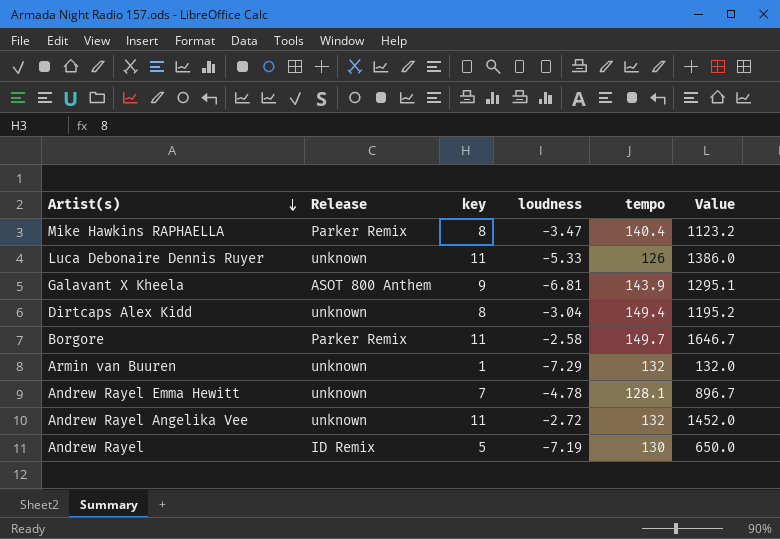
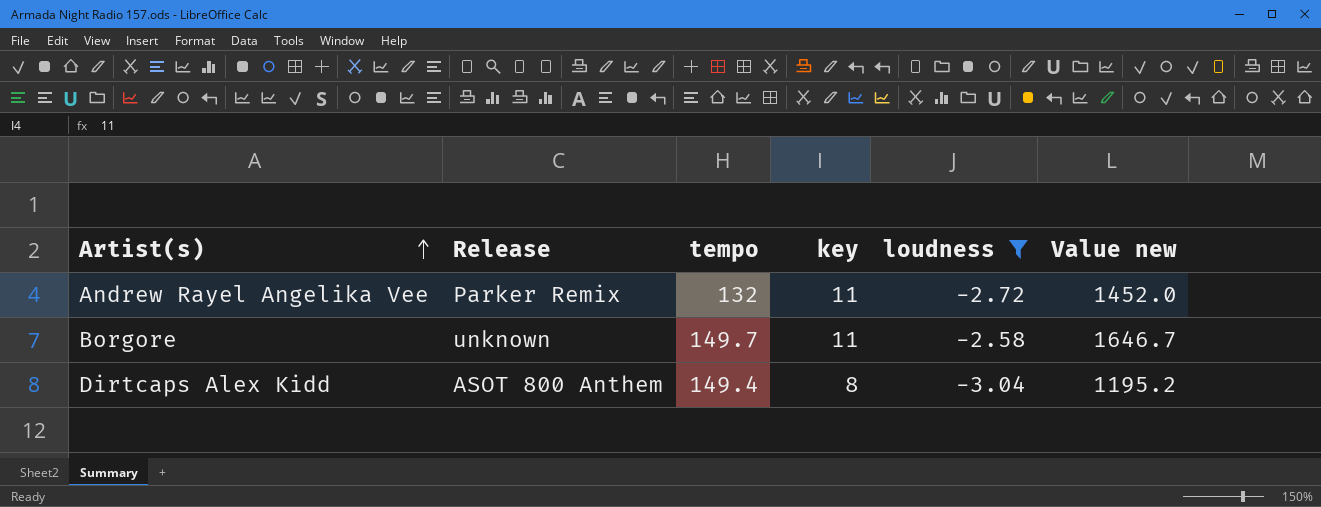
filter: none -> loudness >= -3.04
row order: Artist(s) descending -> Artist(s) ascending
column tempo | position: 5 -> 3
column name: Value -> Value new
Andrew Rayel Angelika Vee | Release: unknown -> Parker Remix
Borgore | Release: Parker Remix -> unknown
Dirtcaps Alex Kidd | Release: unknown -> ASOT 800 Anthem

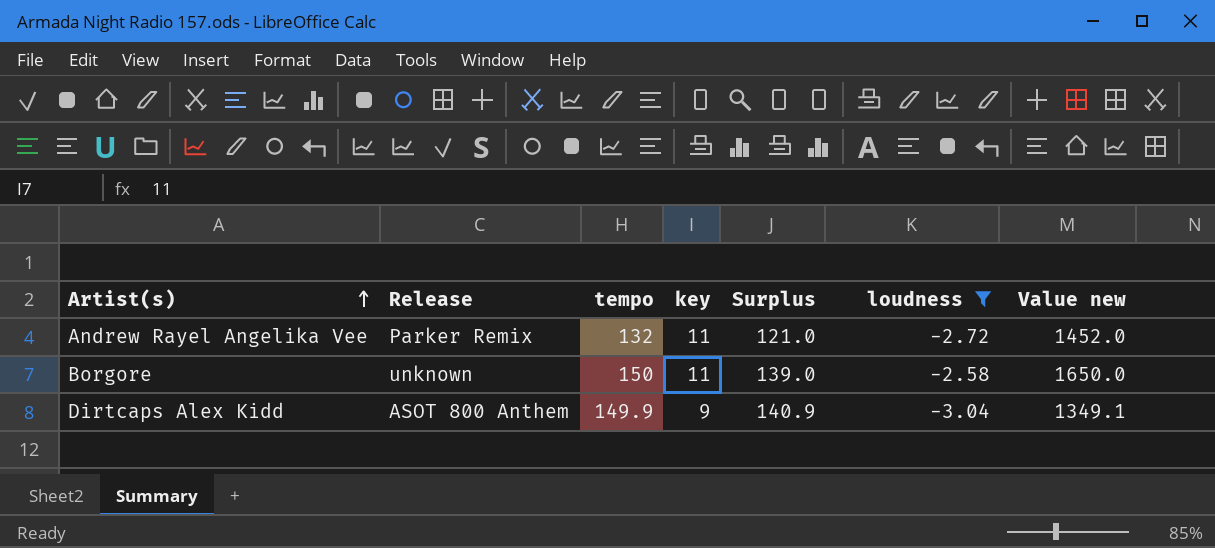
column Surplus | formula: none -> [tempo] - [key]
Borgore | tempo: 149.7 -> 150
Borgore | Value new: 1646.7 -> 1650.0
Dirtcaps Alex Kidd | tempo: 149.4 -> 149.9
Dirtcaps Alex Kidd | key: 8 -> 9
Dirtcaps Alex Kidd | Value new: 1195.2 -> 1349.1

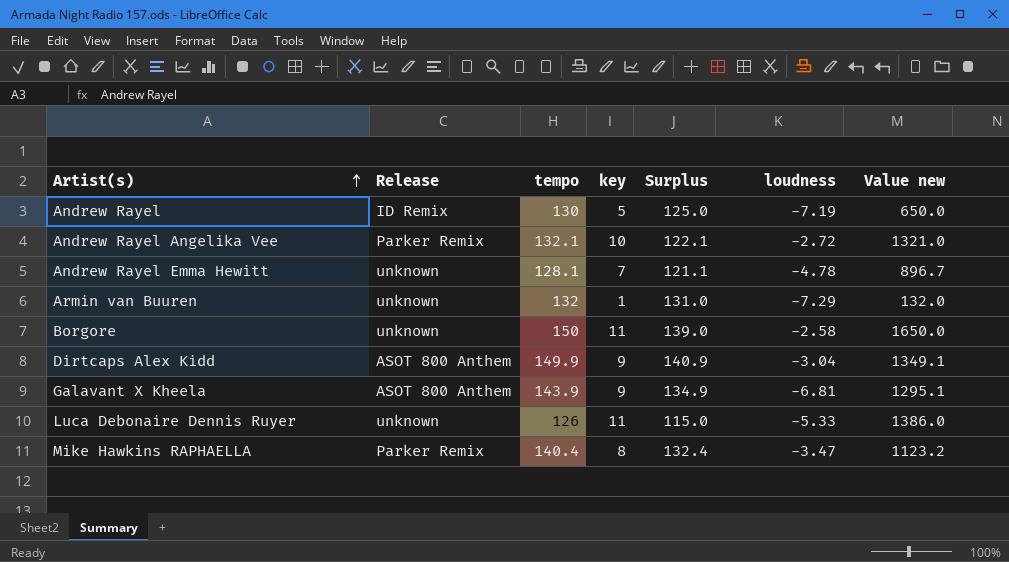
filter: loudness >= -3.04 -> none
Andrew Rayel Angelika Vee | tempo: 132 -> 132.1
Andrew Rayel Angelika Vee | key: 11 -> 10
Andrew Rayel Angelika Vee | Surplus: 121.0 -> 122.1
Andrew Rayel Angelika Vee | Value new: 1452.0 -> 1321.0

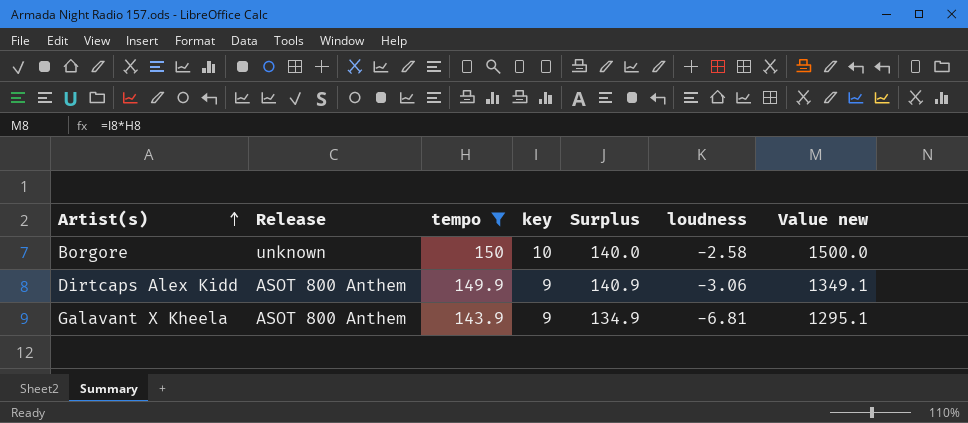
filter: none -> tempo >= 143.9
Borgore | key: 11 -> 10
Borgore | Surplus: 139.0 -> 140.0
Borgore | Value new: 1650.0 -> 1500.0
Dirtcaps Alex Kidd | loudness: -3.04 -> -3.06

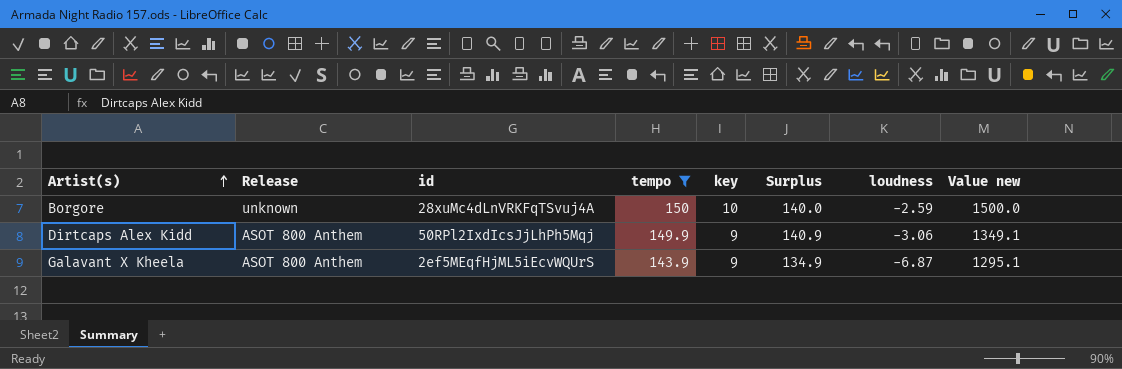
column id | position: none -> 3
Borgore | loudness: -2.58 -> -2.59
Galavant X Kheela | loudness: -6.81 -> -6.87

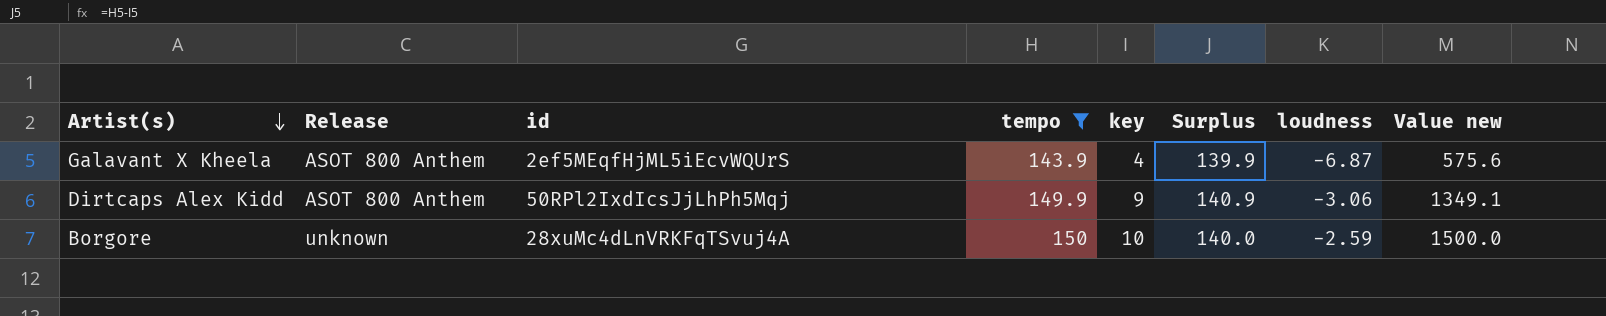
row order: Artist(s) ascending -> Artist(s) descending
Galavant X Kheela | key: 9 -> 4
Galavant X Kheela | Surplus: 134.9 -> 139.9
Galavant X Kheela | Value new: 1295.1 -> 575.6

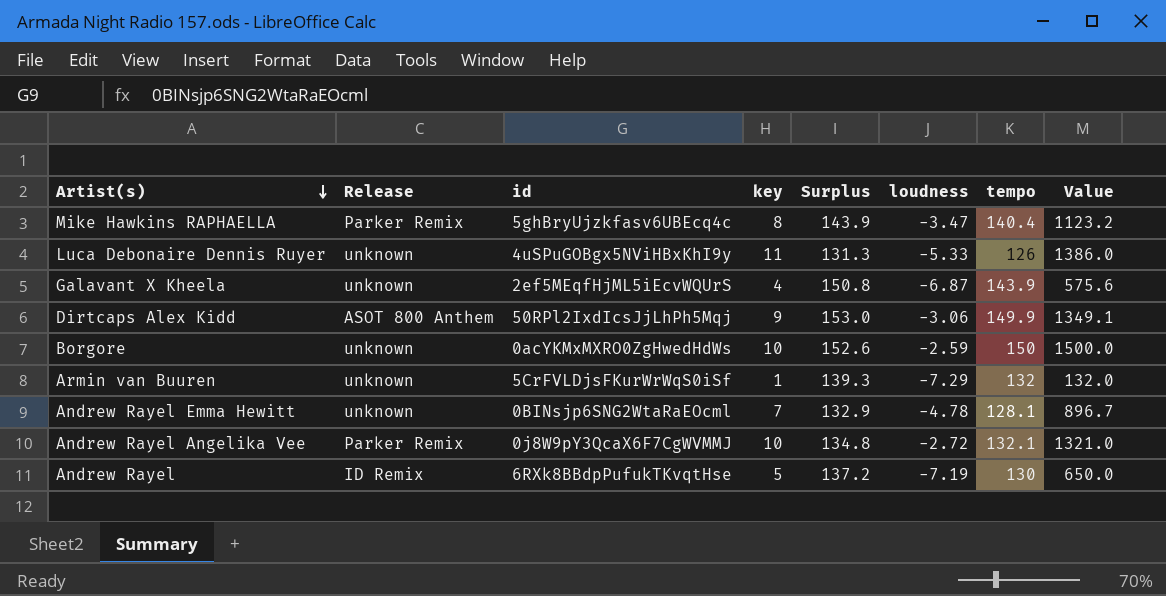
filter: tempo >= 143.9 -> none
column Surplus | formula: [tempo] - [key] -> [tempo] - [loudness]
column tempo | position: 4 -> 7
column name: Value new -> Value
Galavant X Kheela | Release: ASOT 800 Anthem -> unknown
Borgore | id: 28xuMc4dLnVRKFqTSvuj4A -> 0acYKMxMXRO0ZgHwedHdWs

